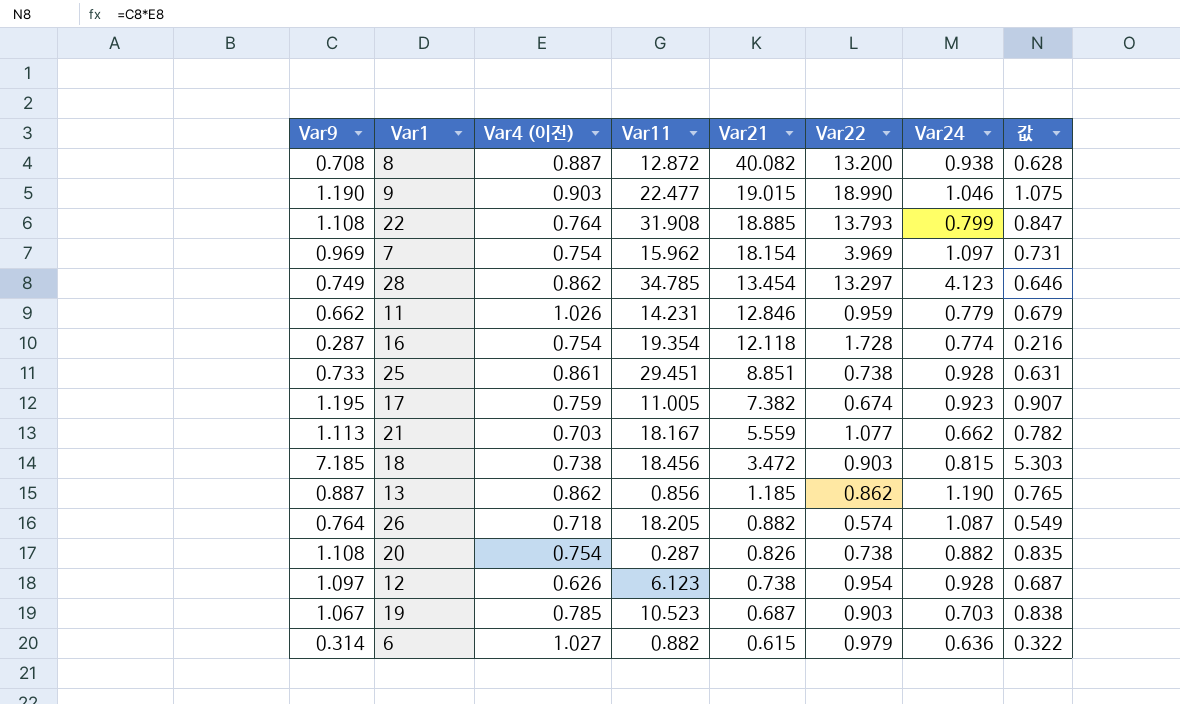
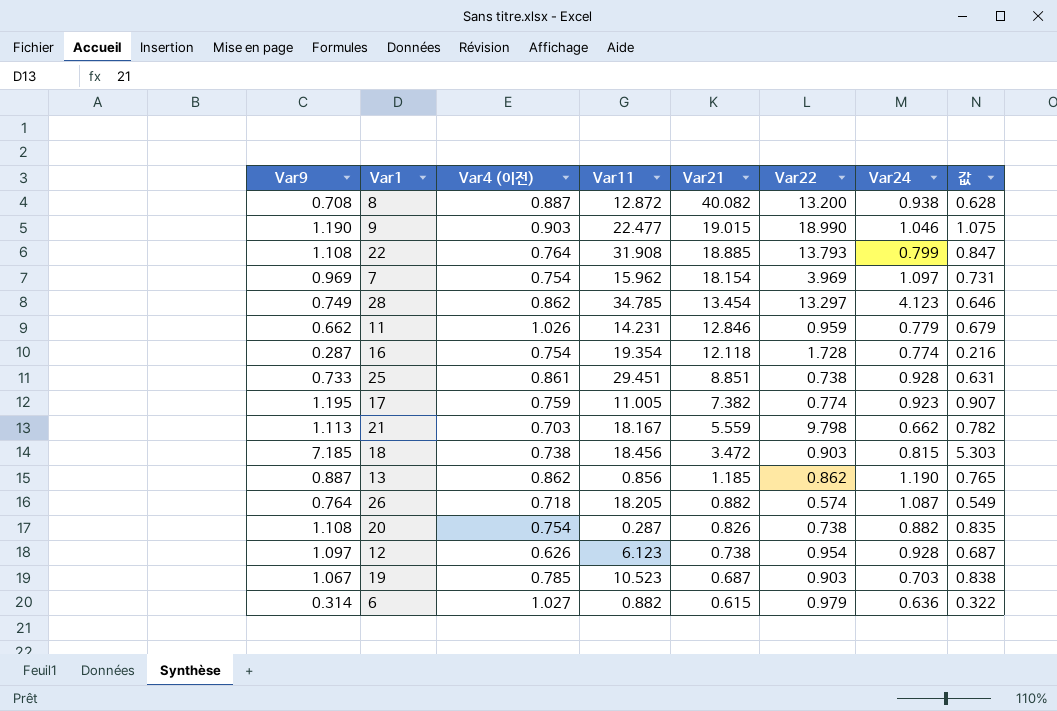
17 | Var22: 0.674 -> 0.774
21 | Var22: 1.077 -> 9.798

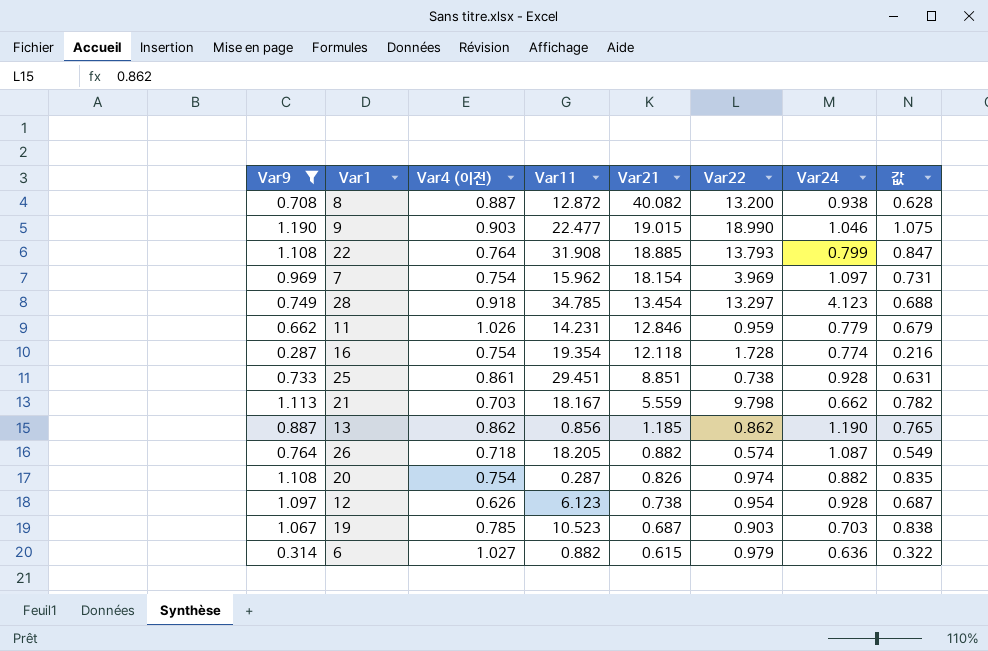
filter: none -> Var9 <= 1.190
28 | Var4 (이전): 0.862 -> 0.918
28 | 값: 0.646 -> 0.688
20 | Var22: 0.738 -> 0.974

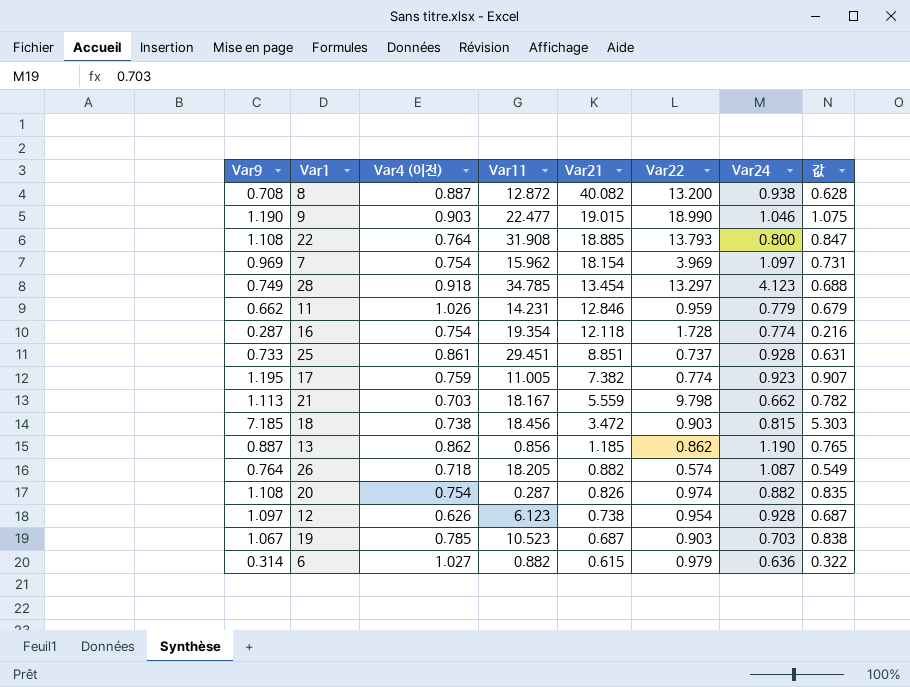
filter: Var9 <= 1.190 -> none
22 | Var24: 0.799 -> 0.800
25 | Var22: 0.738 -> 0.737

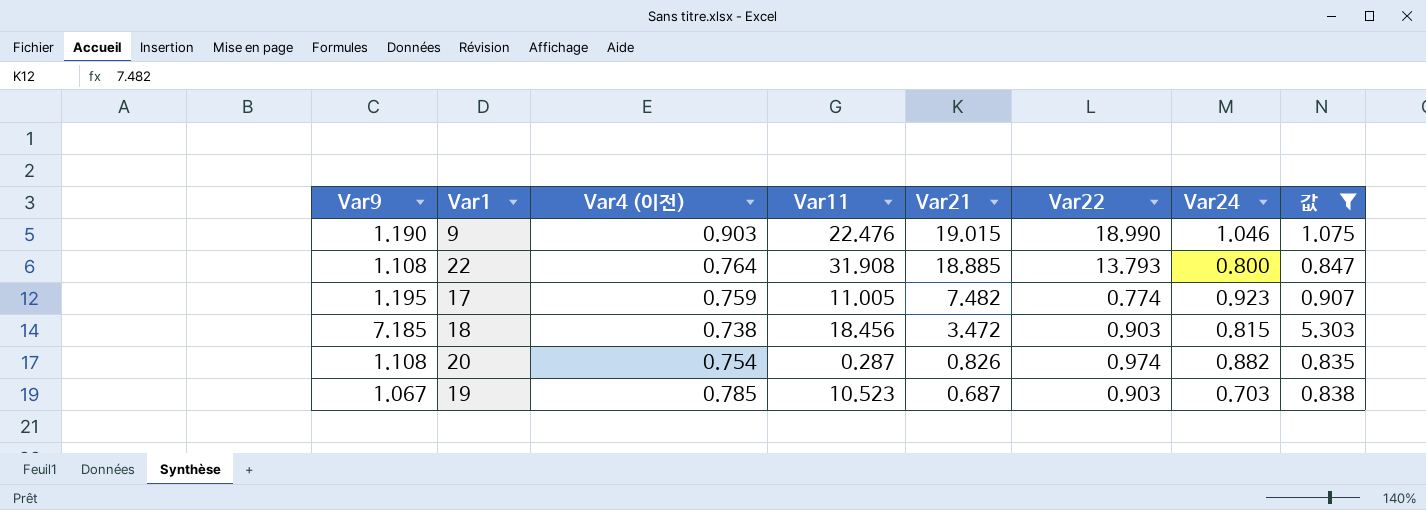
filter: none -> 값 >= 0.835
9 | Var11: 22.477 -> 22.476
17 | Var21: 7.382 -> 7.482

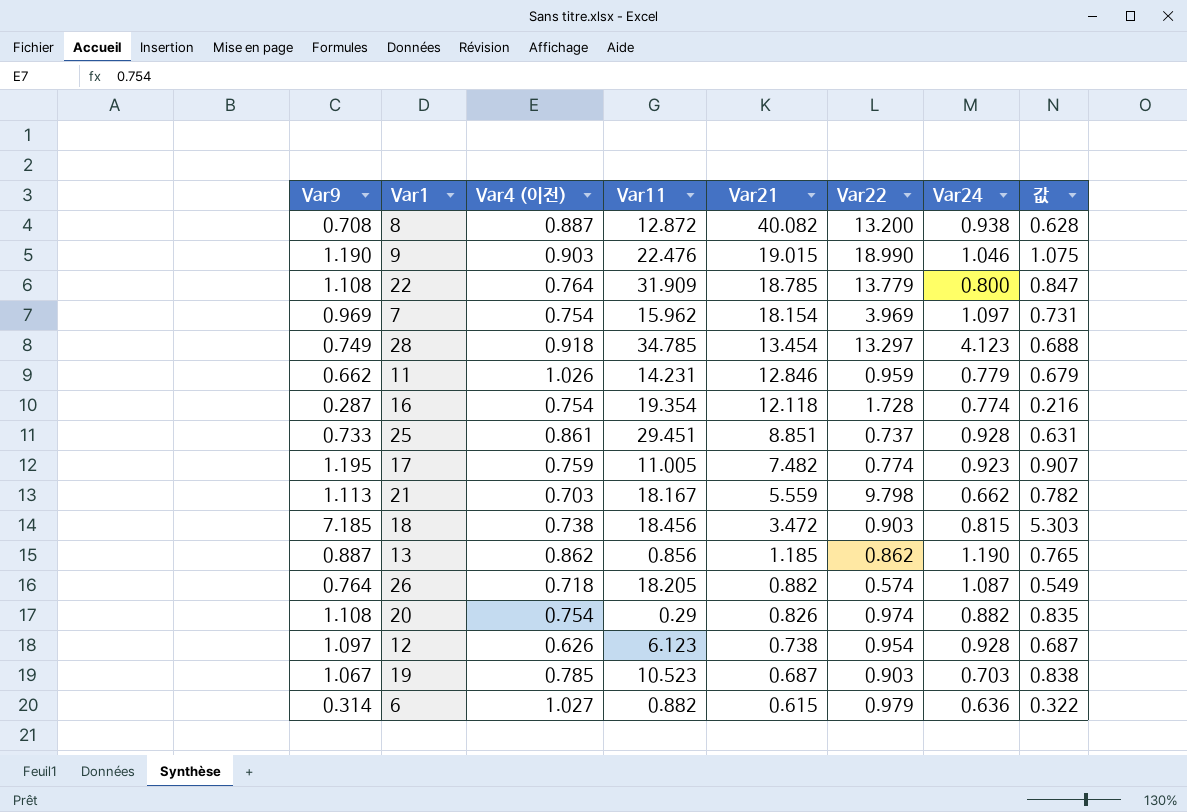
filter: 값 >= 0.835 -> none
22 | Var11: 31.908 -> 31.909
22 | Var21: 18.885 -> 18.785
22 | Var22: 13.793 -> 13.779
20 | Var11: 0.287 -> 0.29

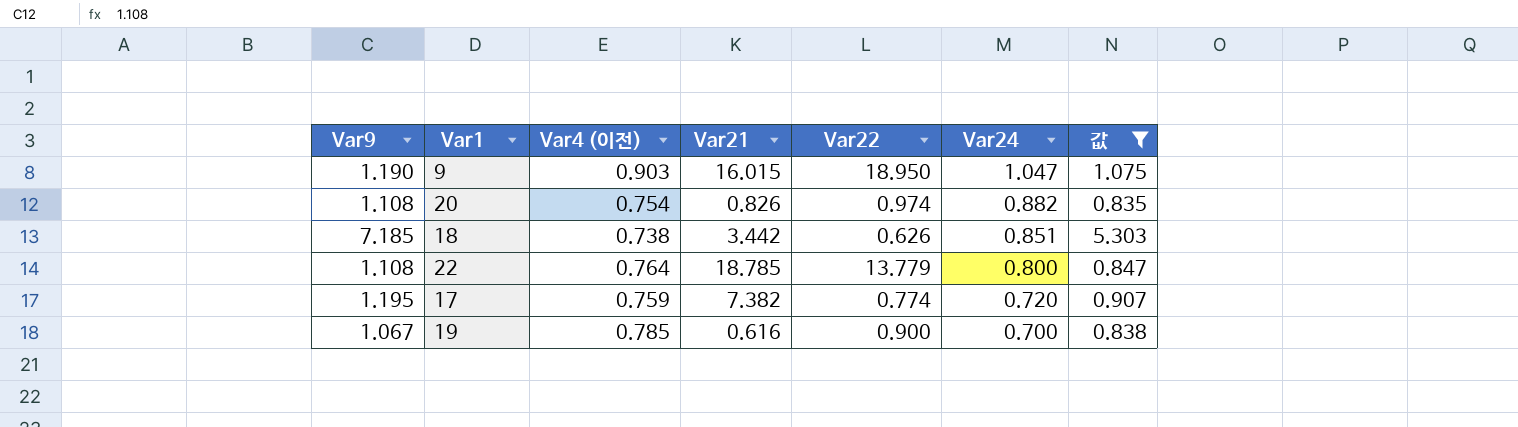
filter: none -> 값 >= 0.835
row order: Var21 descending -> Var24 descending
column Var11 | position: 4 -> none
9 | Var21: 19.015 -> 16.015
9 | Var22: 18.990 -> 18.950
9 | Var24: 1.046 -> 1.047
18 | Var21: 3.472 -> 3.442
18 | Var22: 0.903 -> 0.626
18 | Var24: 0.815 -> 0.851
17 | Var21: 7.482 -> 7.382
17 | Var24: 0.923 -> 0.720
19 | Var21: 0.687 -> 0.616
19 | Var22: 0.903 -> 0.900
19 | Var24: 0.703 -> 0.700

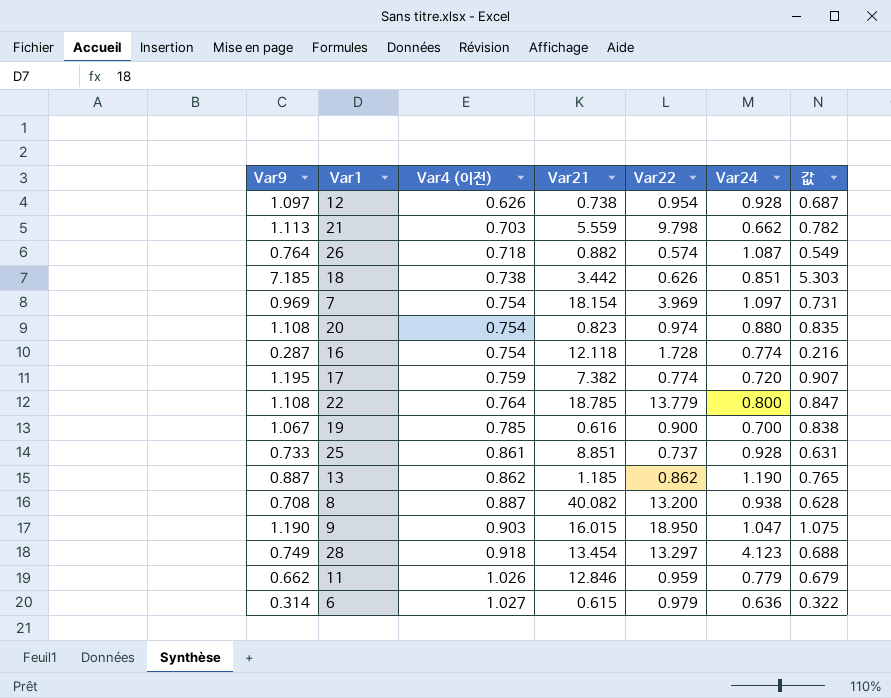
filter: 값 >= 0.835 -> none
row order: Var24 descending -> Var4 (이전) ascending
20 | Var21: 0.826 -> 0.823
20 | Var24: 0.882 -> 0.880

